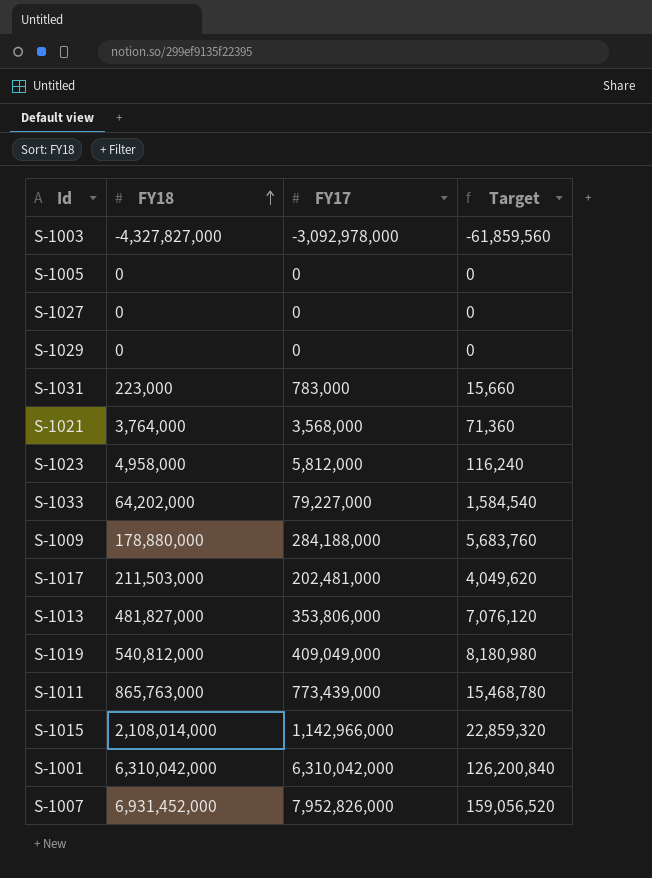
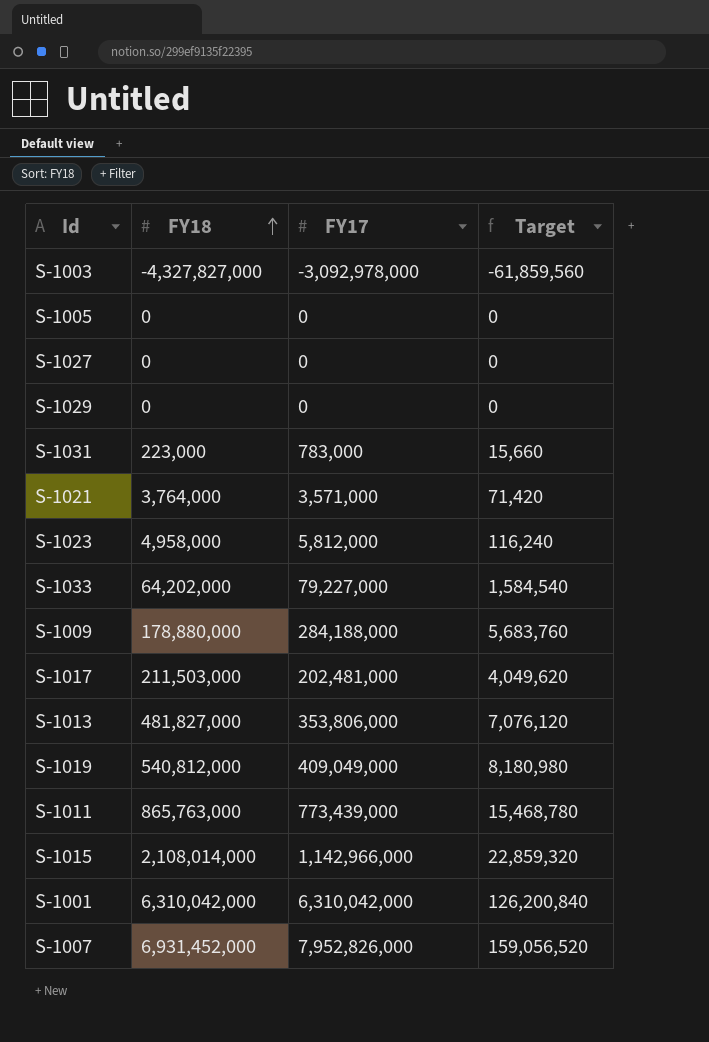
S-1021 | FY17: 3,568,000 -> 3,571,000
S-1021 | Target: 71,360 -> 71,420

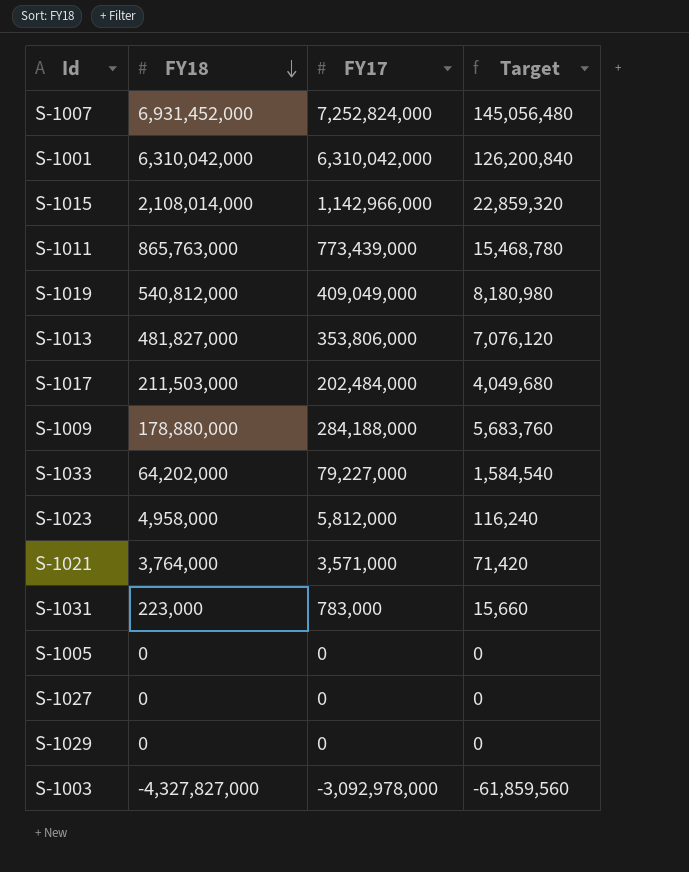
row order: FY18 ascending -> FY18 descending
S-1007 | FY17: 7,952,826,000 -> 7,252,824,000
S-1007 | Target: 159,056,520 -> 145,056,480
S-1017 | FY17: 202,481,000 -> 202,484,000
S-1017 | Target: 4,049,620 -> 4,049,680

